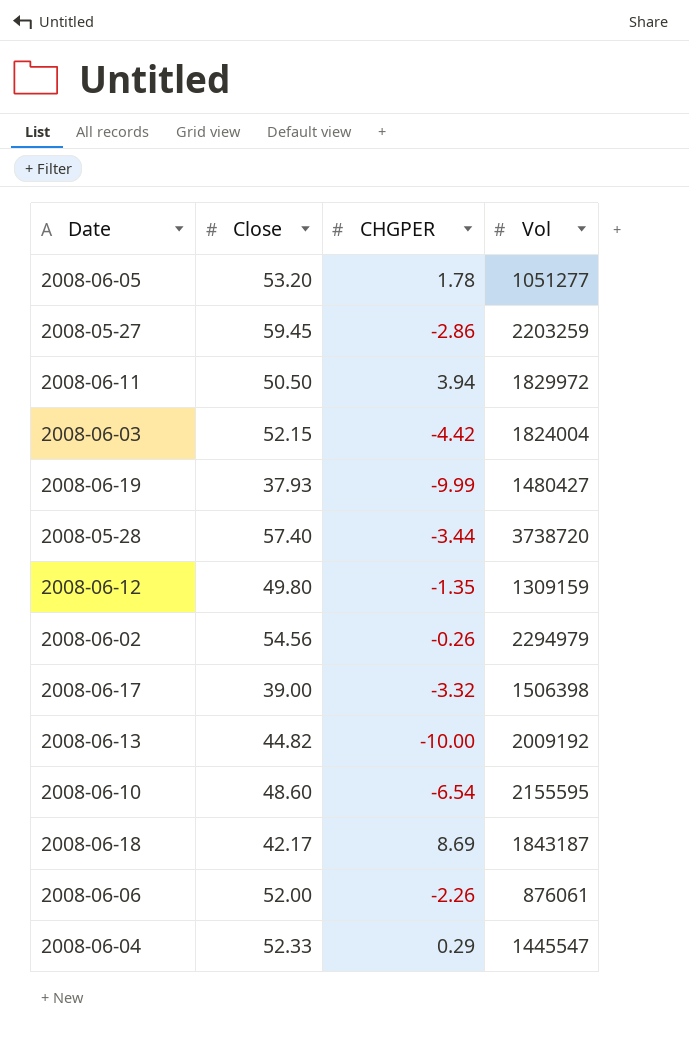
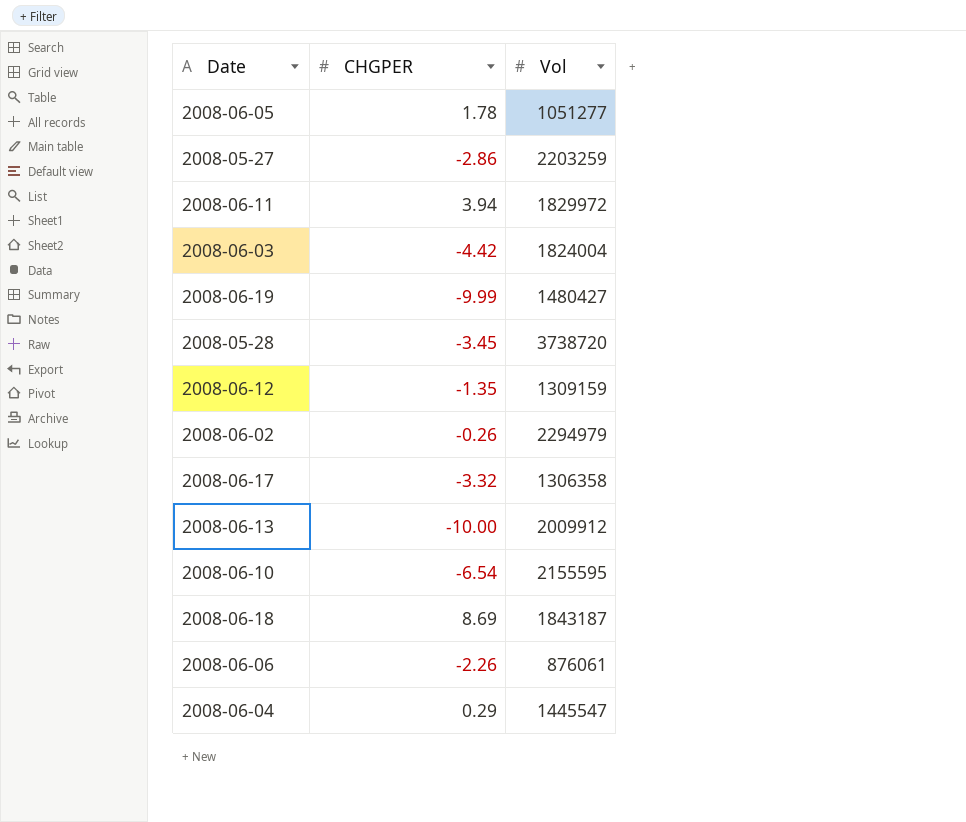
column Close | position: 2 -> none
2008-05-28 | CHGPER: -3.44 -> -3.45
2008-06-17 | Vol: 1506398 -> 1306358
2008-06-13 | Vol: 2009192 -> 2009912

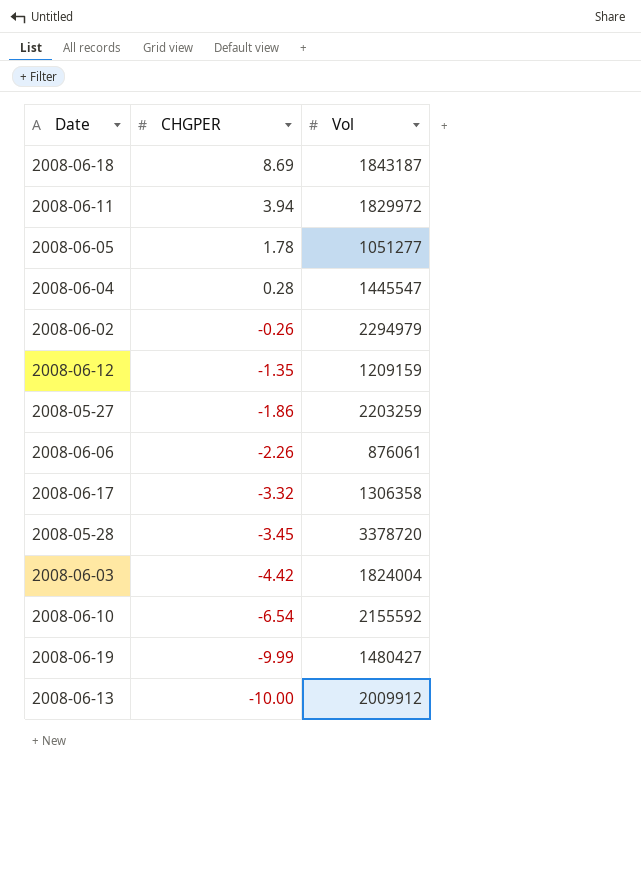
row order: none -> CHGPER descending
2008-06-04 | CHGPER: 0.29 -> 0.28
2008-06-12 | Vol: 1309159 -> 1209159
2008-05-27 | CHGPER: -2.86 -> -1.86
2008-05-28 | Vol: 3738720 -> 3378720
2008-06-10 | Vol: 2155595 -> 2155592

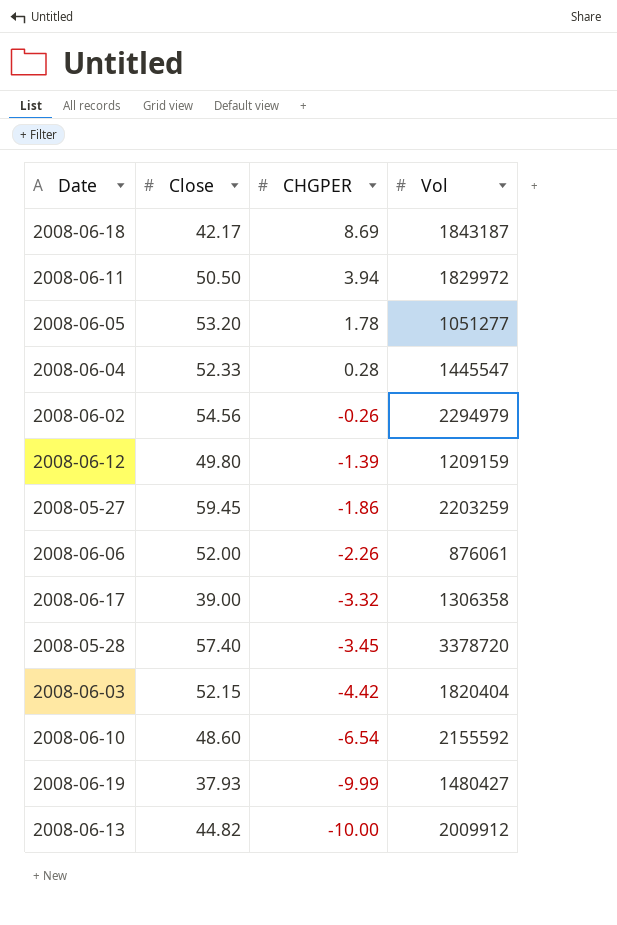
column Close | position: none -> 2
2008-06-12 | CHGPER: -1.35 -> -1.39
2008-06-03 | Vol: 1824004 -> 1820404

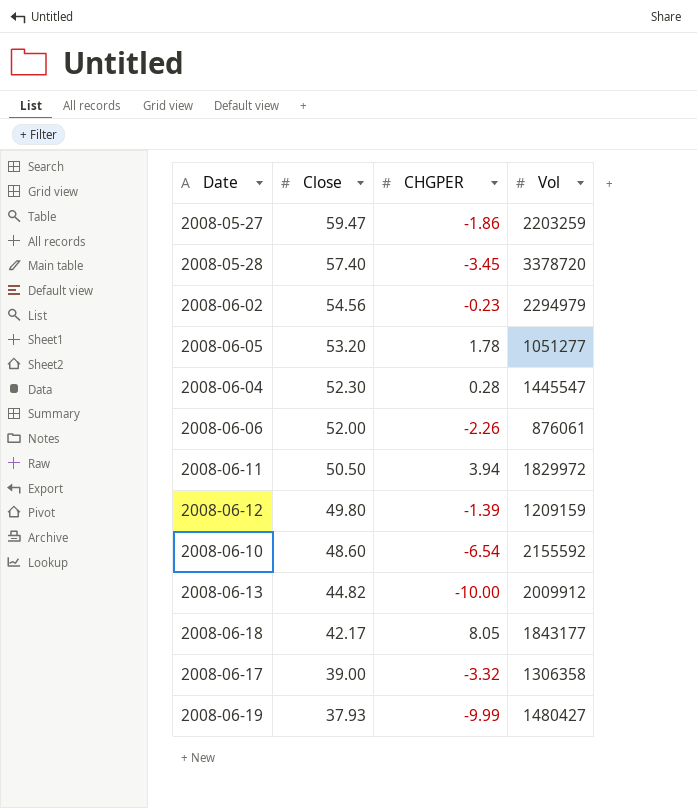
row order: CHGPER descending -> Close descending
row 2008-06-03: 52.15 | -4.42 | 1820404 -> none
2008-05-27 | Close: 59.45 -> 59.47
2008-06-02 | CHGPER: -0.26 -> -0.23
2008-06-04 | Close: 52.33 -> 52.30
2008-06-18 | CHGPER: 8.69 -> 8.05
2008-06-18 | Vol: 1843187 -> 1843177

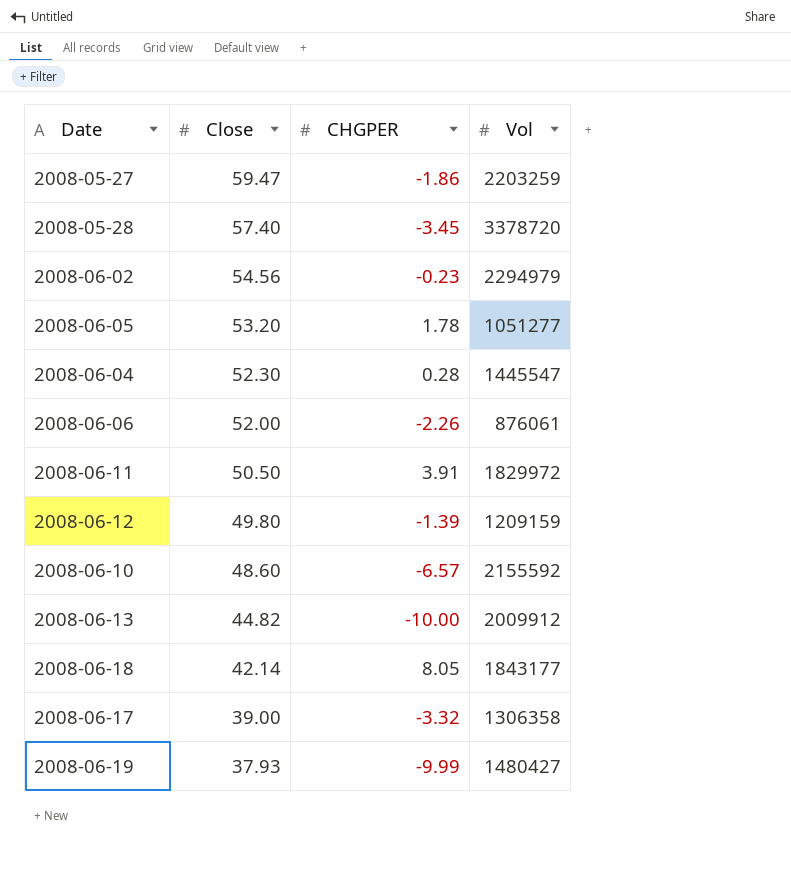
2008-06-11 | CHGPER: 3.94 -> 3.91
2008-06-10 | CHGPER: -6.54 -> -6.57
2008-06-18 | Close: 42.17 -> 42.14

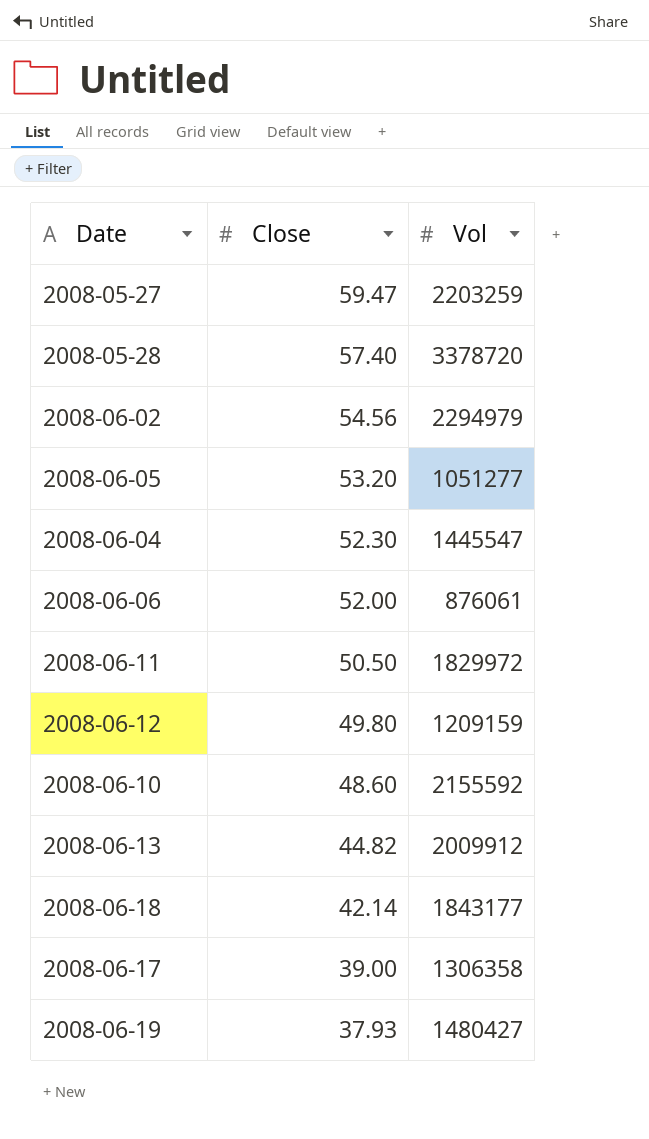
column CHGPER | position: 3 -> none

